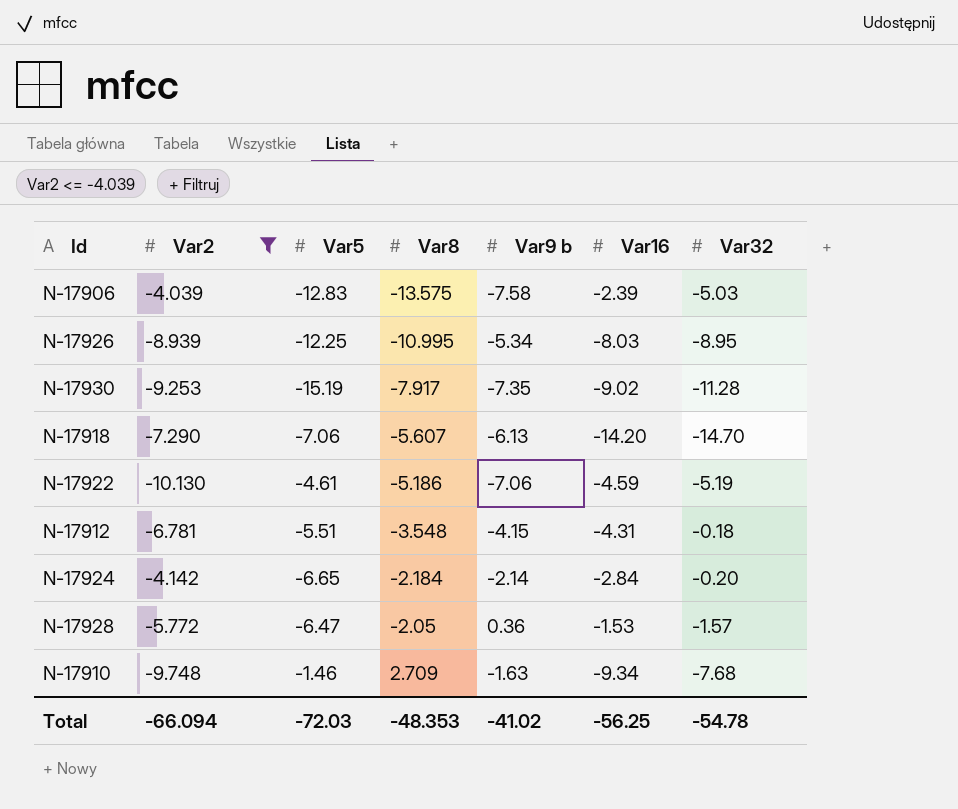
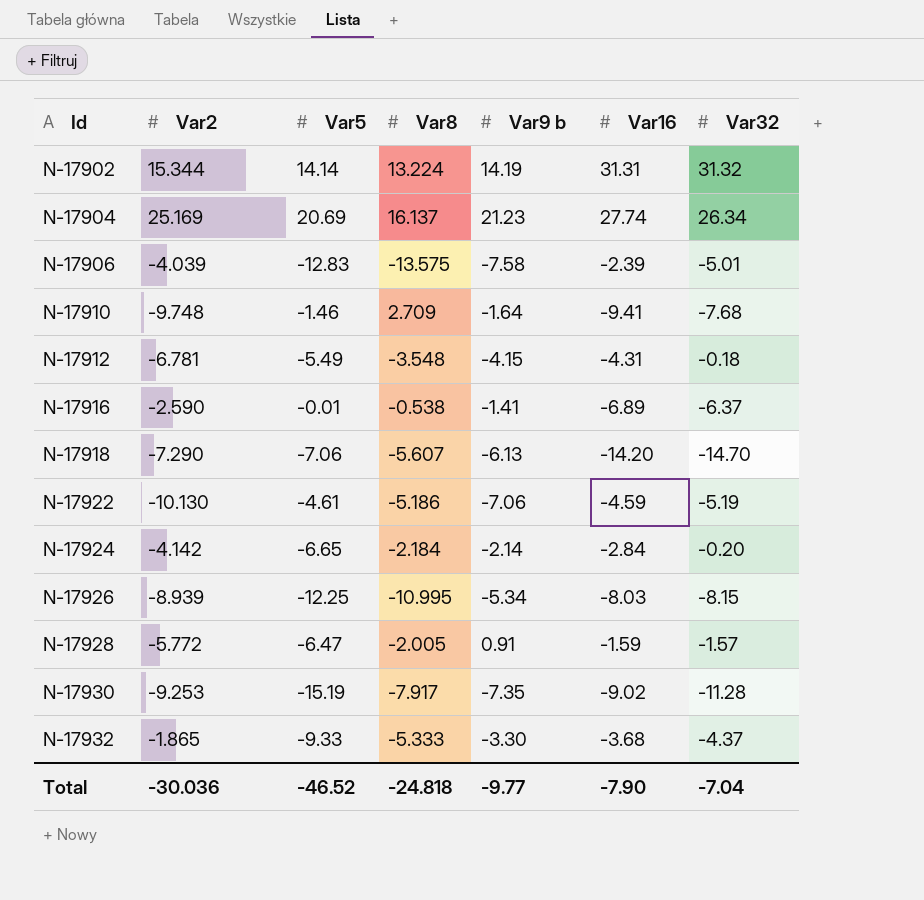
filter: Var2 <= -4.039 -> none
row order: Var8 ascending -> Id ascending
N-17906 | Var32: -5.03 -> -5.01
N-17910 | Var9 b: -1.63 -> -1.64
N-17910 | Var16: -9.34 -> -9.41
N-17912 | Var5: -5.51 -> -5.49
N-17926 | Var32: -8.95 -> -8.15
N-17928 | Var8: -2.05 -> -2.005
N-17928 | Var9 b: 0.36 -> 0.91
N-17928 | Var16: -1.53 -> -1.59
Total | Var2: -66.094 -> -30.036
Total | Var5: -72.03 -> -46.52
Total | Var8: -48.353 -> -24.818
Total | Var9 b: -41.02 -> -9.77
Total | Var16: -56.25 -> -7.90
Total | Var32: -54.78 -> -7.04

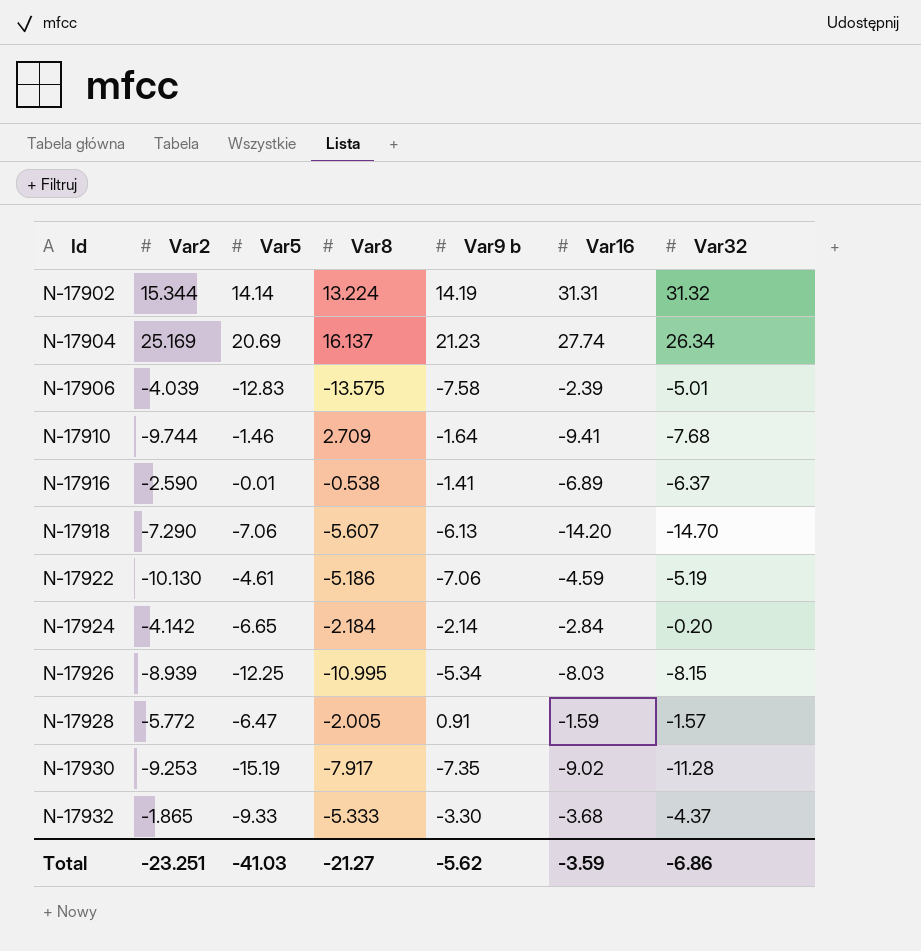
row N-17912: -6.781 | -5.49 | -3.548 | -4.15 | -4.31 | -0.18 -> none
N-17910 | Var2: -9.748 -> -9.744
Total | Var2: -30.036 -> -23.251
Total | Var5: -46.52 -> -41.03
Total | Var8: -24.818 -> -21.27
Total | Var9 b: -9.77 -> -5.62
Total | Var16: -7.90 -> -3.59
Total | Var32: -7.04 -> -6.86

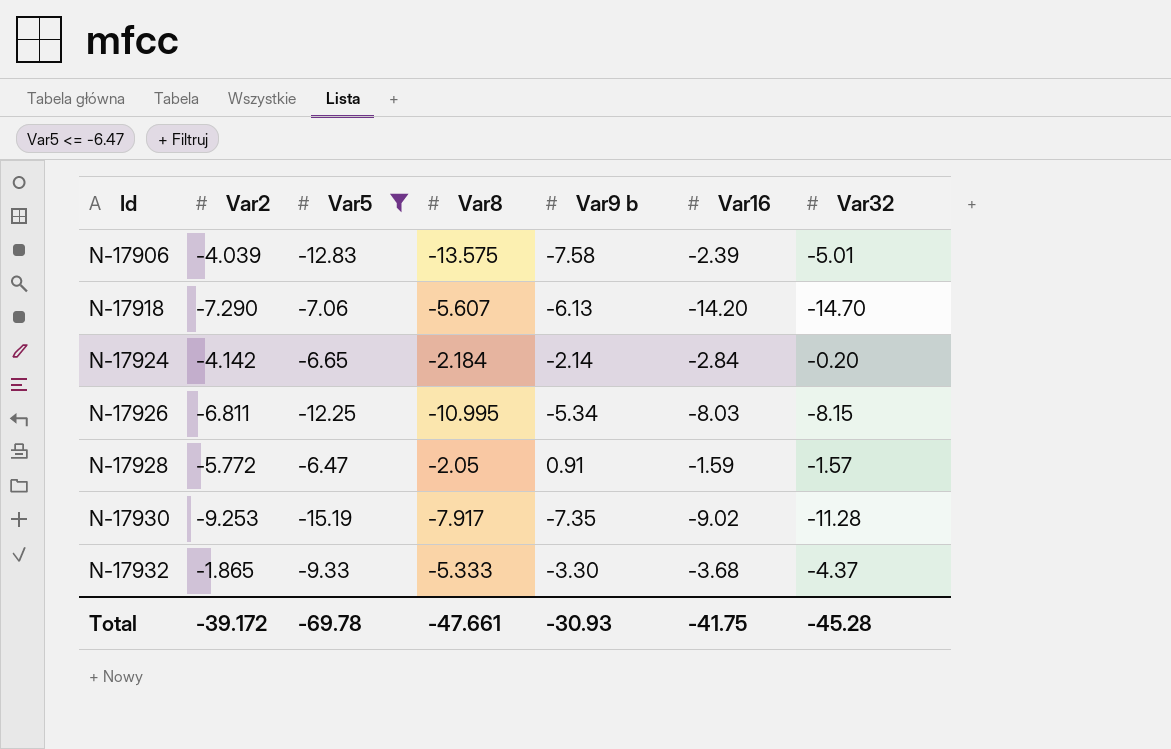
filter: none -> Var5 <= -6.47
N-17926 | Var2: -8.939 -> -6.811
N-17928 | Var8: -2.005 -> -2.05
Total | Var2: -23.251 -> -39.172
Total | Var5: -41.03 -> -69.78
Total | Var8: -21.27 -> -47.661
Total | Var9 b: -5.62 -> -30.93
Total | Var16: -3.59 -> -41.75
Total | Var32: -6.86 -> -45.28

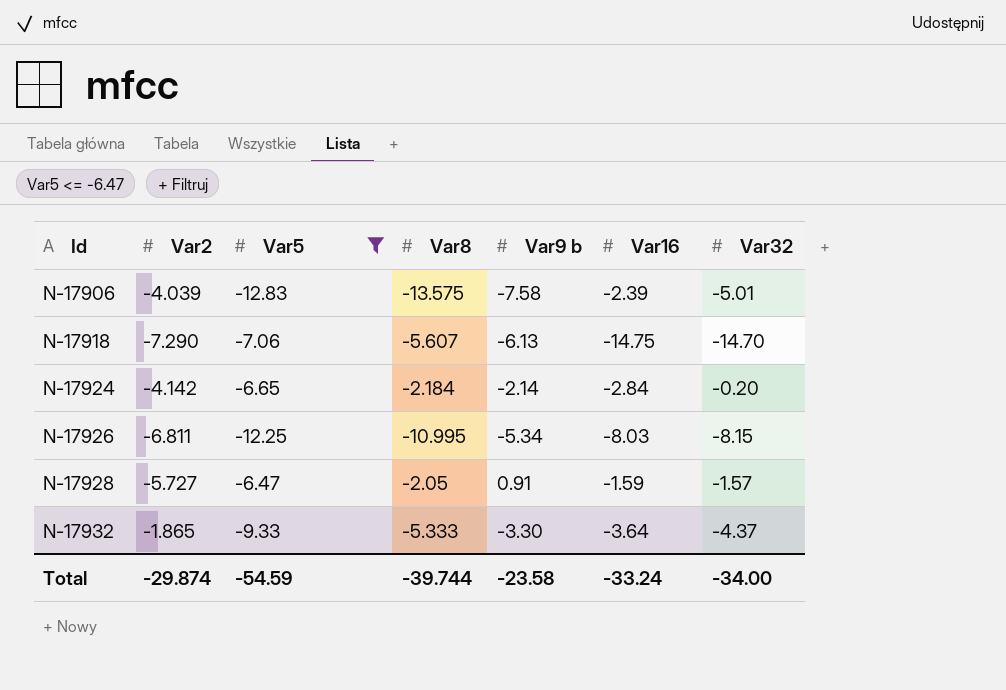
row N-17930: -9.253 | -15.19 | -7.917 | -7.35 | -9.02 | -11.28 -> none
N-17918 | Var16: -14.20 -> -14.75
N-17928 | Var2: -5.772 -> -5.727
N-17932 | Var16: -3.68 -> -3.64
Total | Var2: -39.172 -> -29.874
Total | Var5: -69.78 -> -54.59
Total | Var8: -47.661 -> -39.744
Total | Var9 b: -30.93 -> -23.58
Total | Var16: -41.75 -> -33.24
Total | Var32: -45.28 -> -34.00

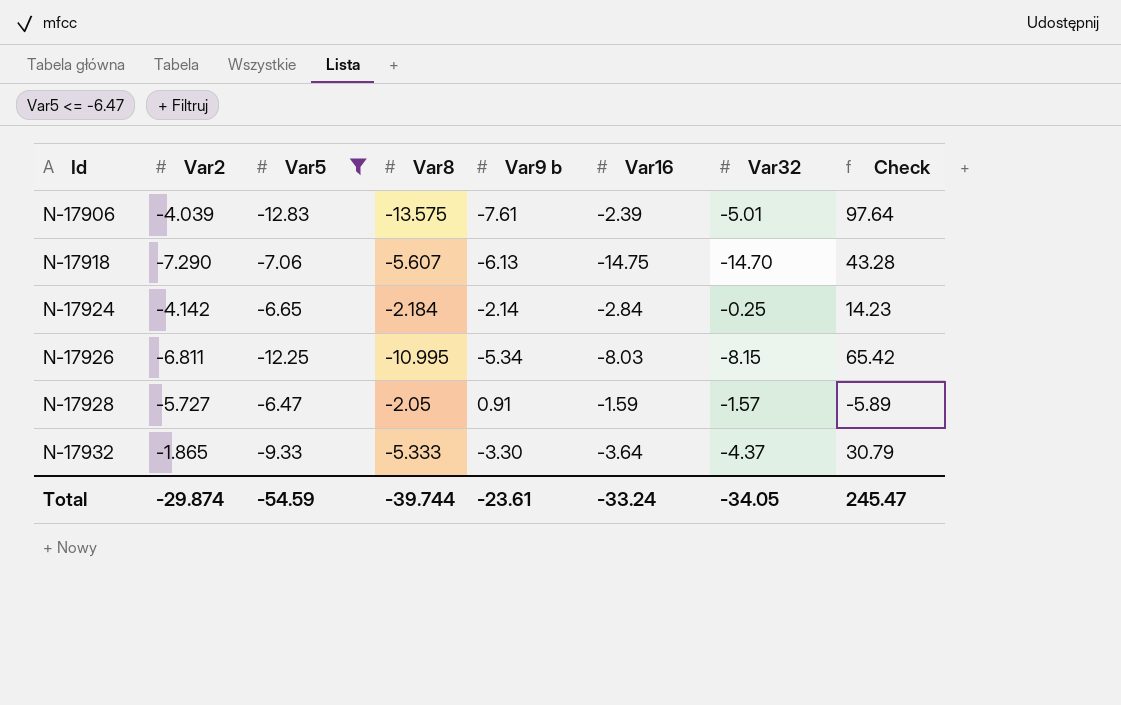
column Check | formula: none -> [Var5] * [Var9 b]
N-17906 | Var9 b: -7.58 -> -7.61
N-17924 | Var32: -0.20 -> -0.25
Total | Var9 b: -23.58 -> -23.61
Total | Var32: -34.00 -> -34.05

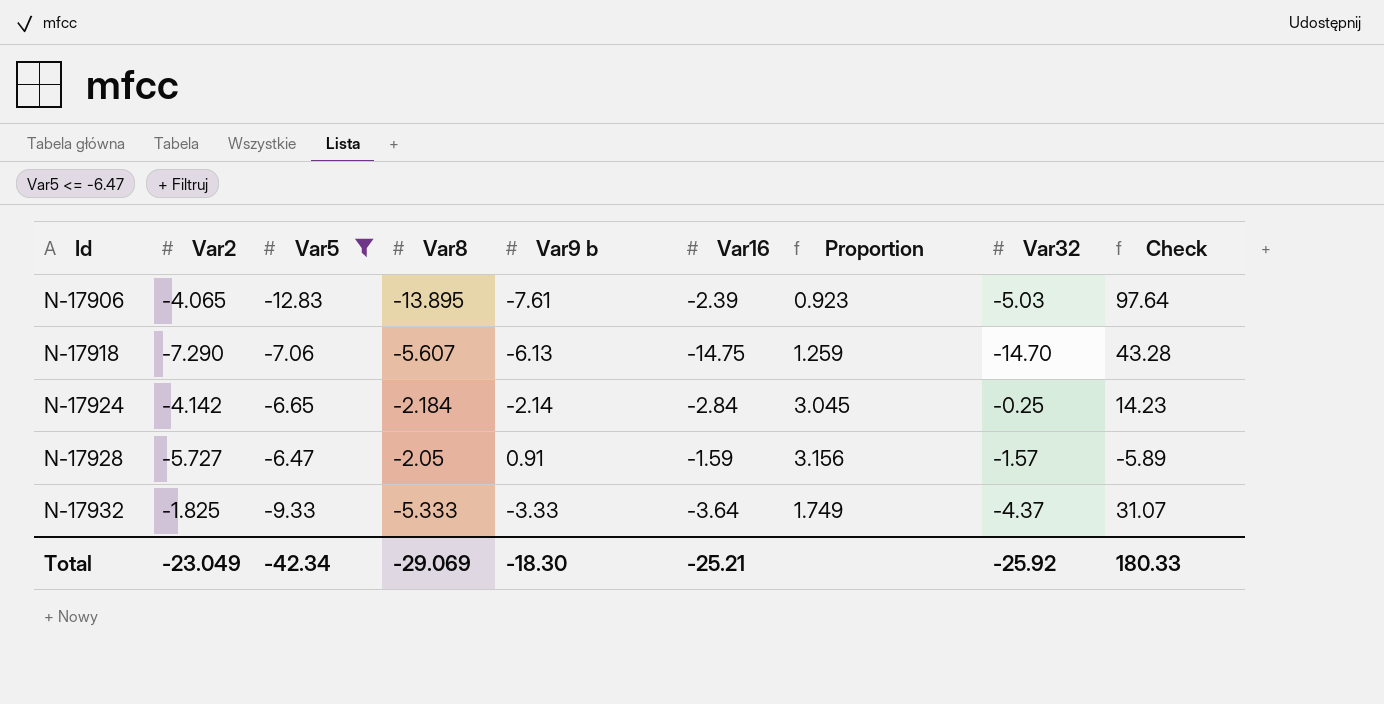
column Proportion | formula: none -> [Var5] / [Var8]
row N-17926: -6.811 | -12.25 | -10.995 | -5.34 | -8.03 | -8.15 | 65.42 -> none
N-17906 | Var2: -4.039 -> -4.065
N-17906 | Var8: -13.575 -> -13.895
N-17906 | Var32: -5.01 -> -5.03
N-17932 | Var2: -1.865 -> -1.825
N-17932 | Var9 b: -3.30 -> -3.33
N-17932 | Check: 30.79 -> 31.07
Total | Var2: -29.874 -> -23.049
Total | Var5: -54.59 -> -42.34
Total | Var8: -39.744 -> -29.069
Total | Var9 b: -23.61 -> -18.30
Total | Var16: -33.24 -> -25.21
Total | Var32: -34.05 -> -25.92
Total | Check: 245.47 -> 180.33

